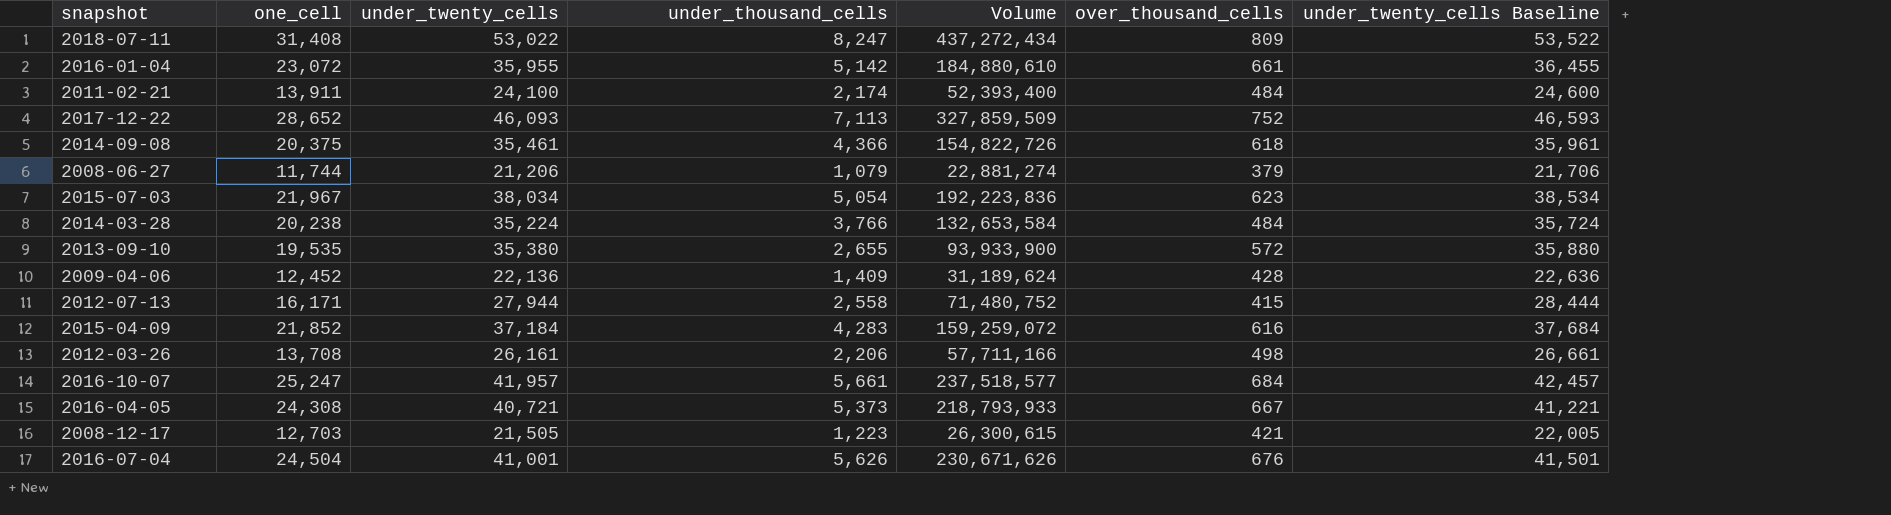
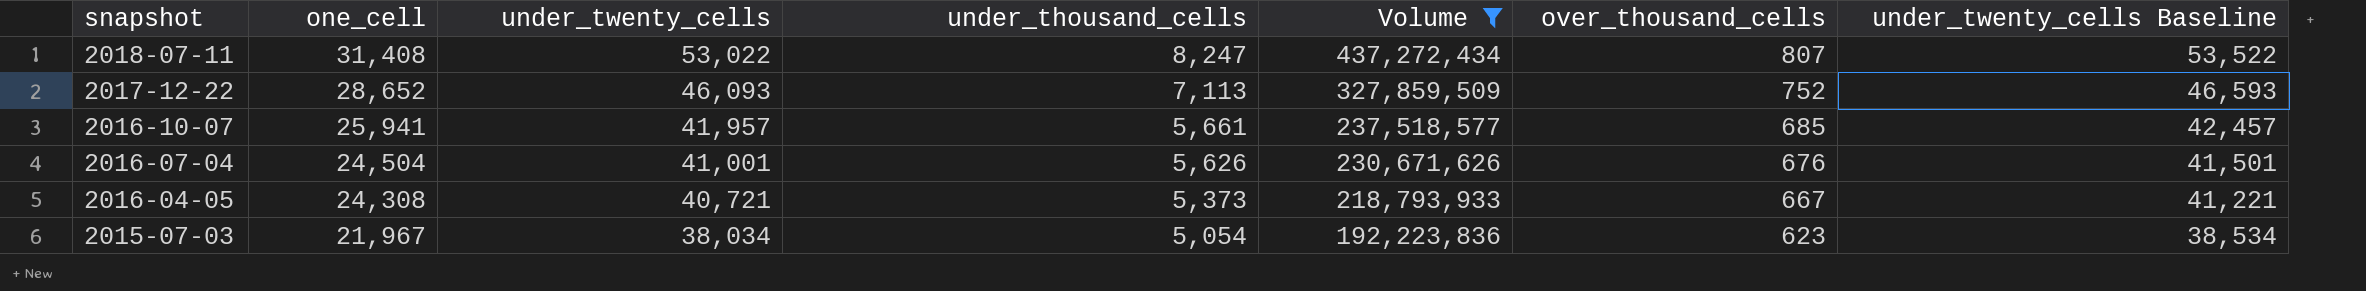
filter: none -> Volume >= 192,223,836
row order: none -> snapshot descending
2018-07-11 | over_thousand_cells: 809 -> 807
2016-10-07 | one_cell: 25,247 -> 25,941
2016-10-07 | over_thousand_cells: 684 -> 685

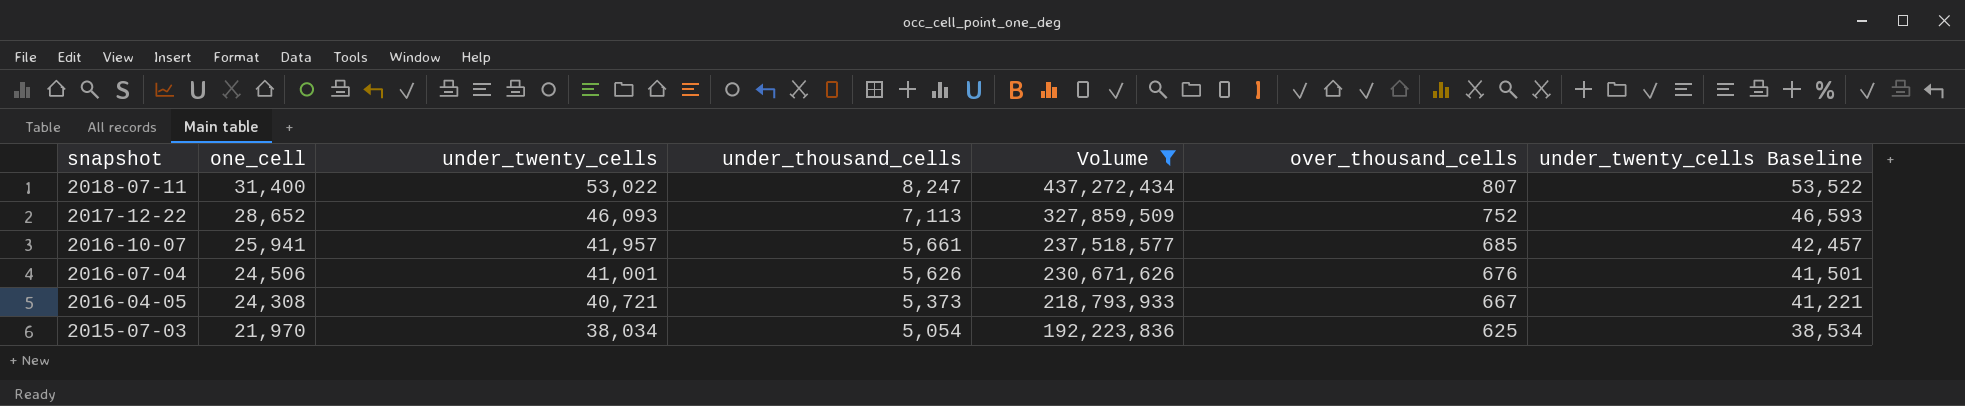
2018-07-11 | one_cell: 31,408 -> 31,400
2016-07-04 | one_cell: 24,504 -> 24,506
2015-07-03 | one_cell: 21,967 -> 21,970
2015-07-03 | over_thousand_cells: 623 -> 625

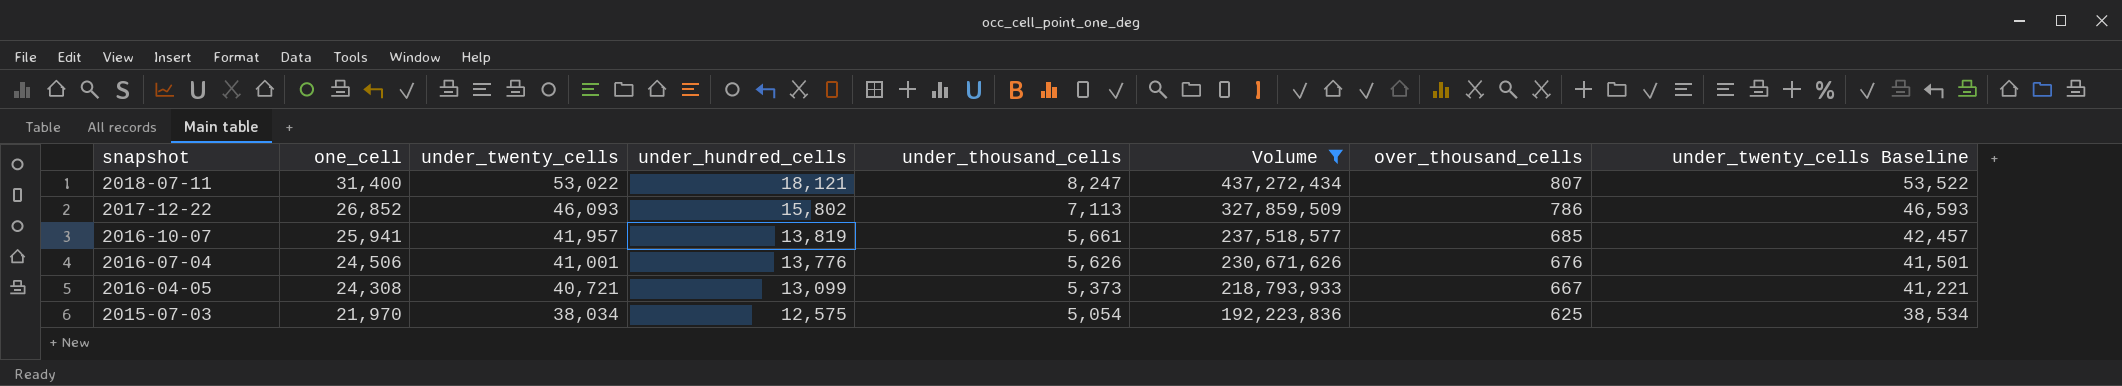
column under_hundred_cells | position: none -> 4
2017-12-22 | one_cell: 28,652 -> 26,852
2017-12-22 | over_thousand_cells: 752 -> 786

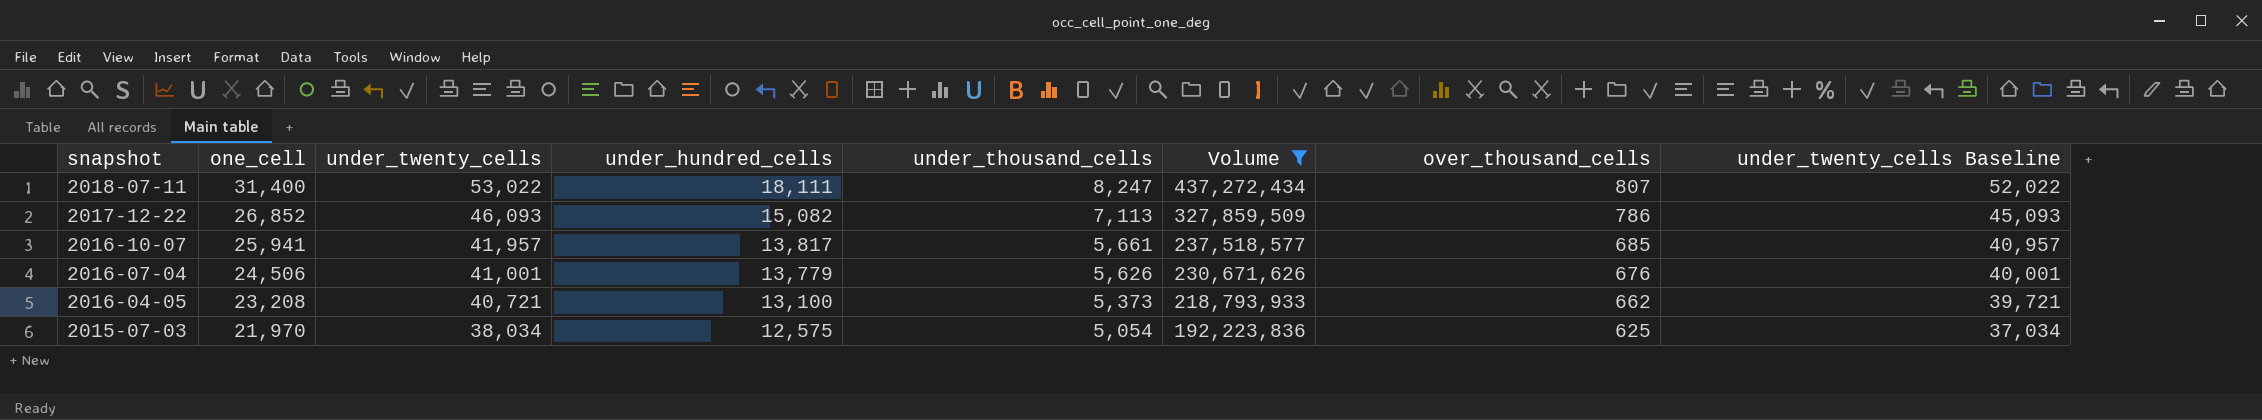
column under_twenty_cells Baseline | formula: [under_twenty_cells] + 500 -> [under_twenty_cells] - 1000
2018-07-11 | under_hundred_cells: 18,121 -> 18,111
2017-12-22 | under_hundred_cells: 15,802 -> 15,082
2016-10-07 | under_hundred_cells: 13,819 -> 13,817
2016-07-04 | under_hundred_cells: 13,776 -> 13,779
2016-04-05 | one_cell: 24,308 -> 23,208
2016-04-05 | under_hundred_cells: 13,099 -> 13,100
2016-04-05 | over_thousand_cells: 667 -> 662

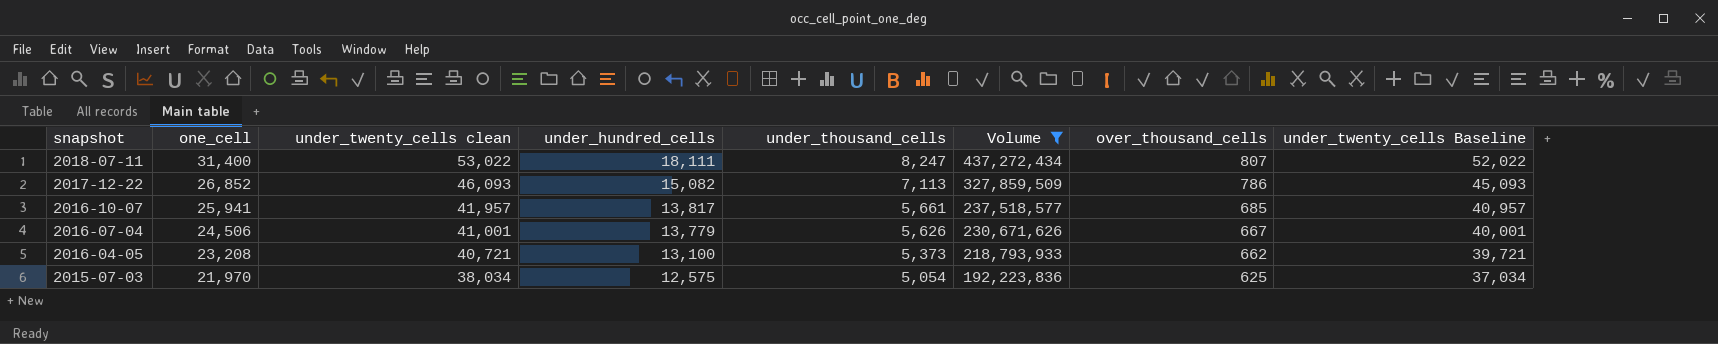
column name: under_twenty_cells -> under_twenty_cells clean
2016-07-04 | over_thousand_cells: 676 -> 667

